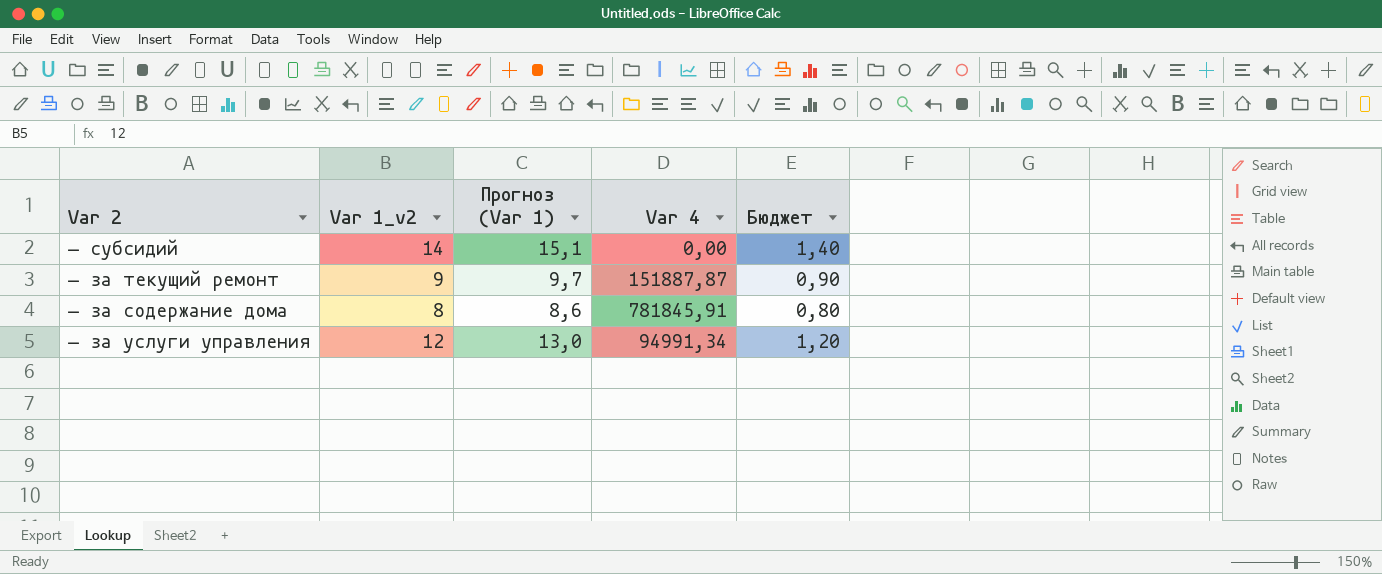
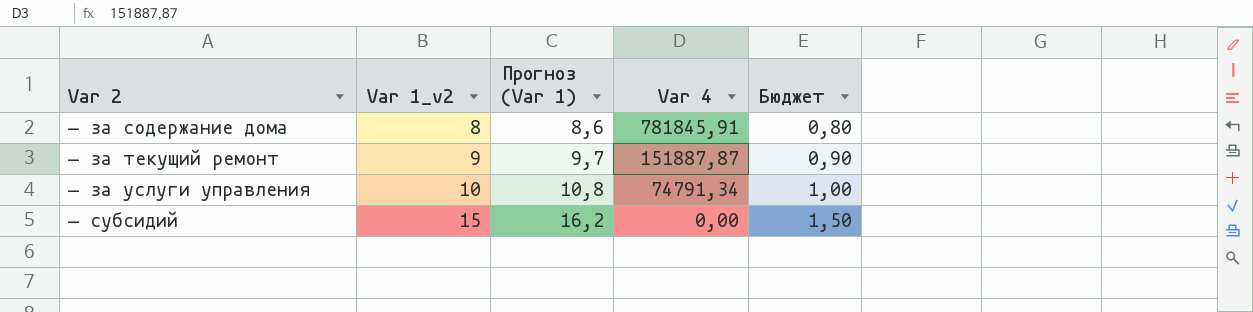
row order: none -> Var 2 ascending
— за услуги управления | Var 1_v2: 12 -> 10
— за услуги управления | Прогноз (Var 1): 13,0 -> 10,8
— за услуги управления | Var 4: 94991,34 -> 74791,34
— за услуги управления | Бюджет: 1,20 -> 1,00
— субсидий | Var 1_v2: 14 -> 15
— субсидий | Прогноз (Var 1): 15,1 -> 16,2
— субсидий | Бюджет: 1,40 -> 1,50

